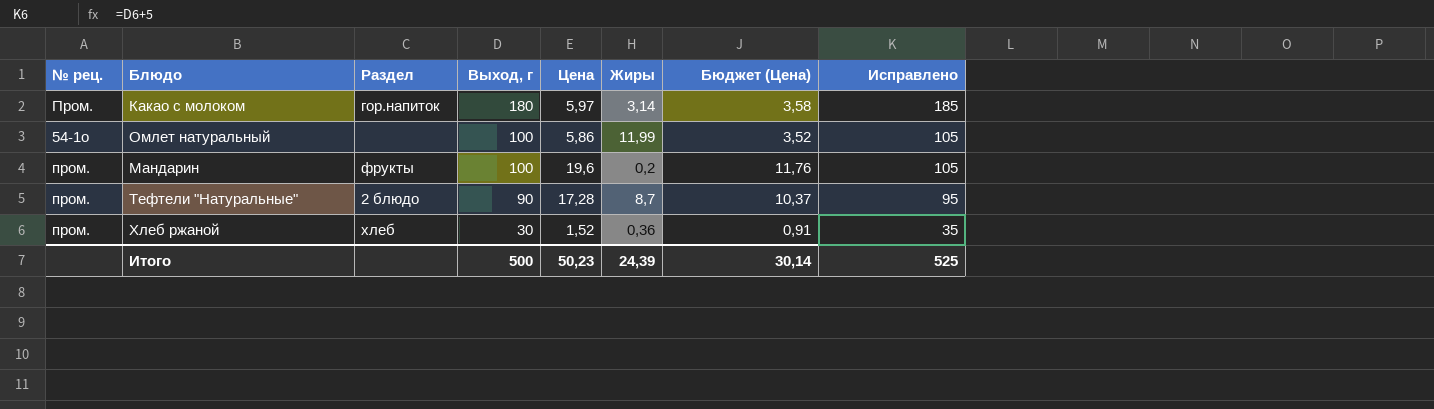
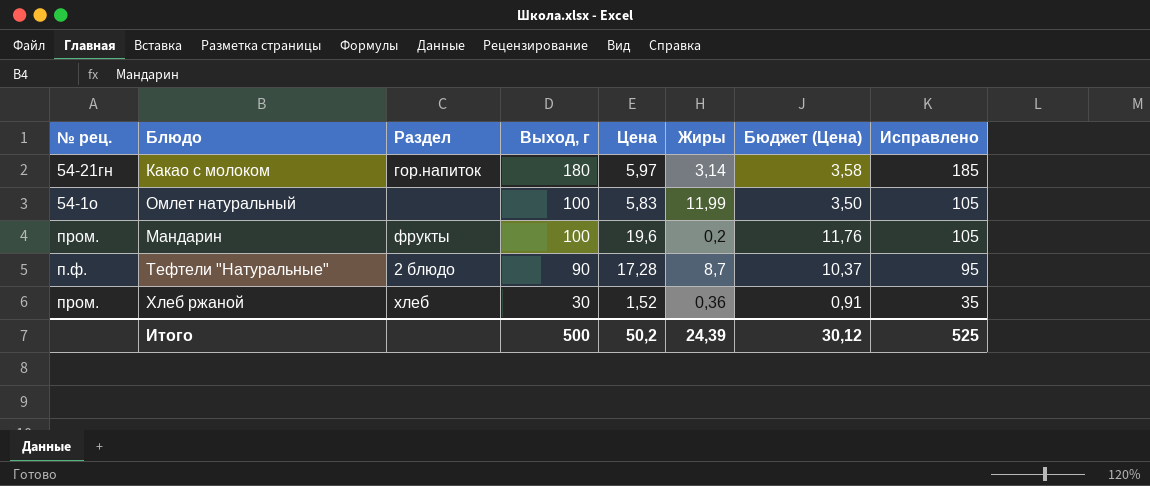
Какао с молоком | № рец.: Пром. -> 54-21гн
Омлет натуральный | Цена: 5,86 -> 5,83
Омлет натуральный | Бюджет (Цена): 3,52 -> 3,50
Тефтели "Натуральные" | № рец.: пром. -> п.ф.
Итого | Цена: 50,23 -> 50,2
Итого | Бюджет (Цена): 30,14 -> 30,12

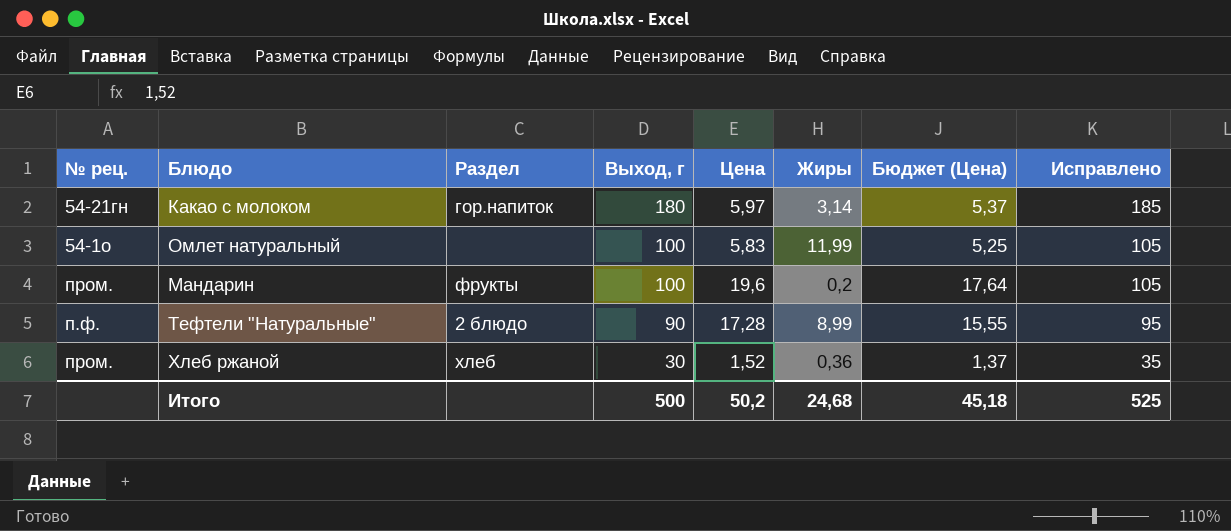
column Бюджет (Цена) | formula: [Цена] * 0,6 -> [Цена] * 0,9
Тефтели "Натуральные" | Жиры: 8,7 -> 8,99
Итого | Жиры: 24,39 -> 24,68
Итого | Бюджет (Цена): 30,12 -> 45,18

